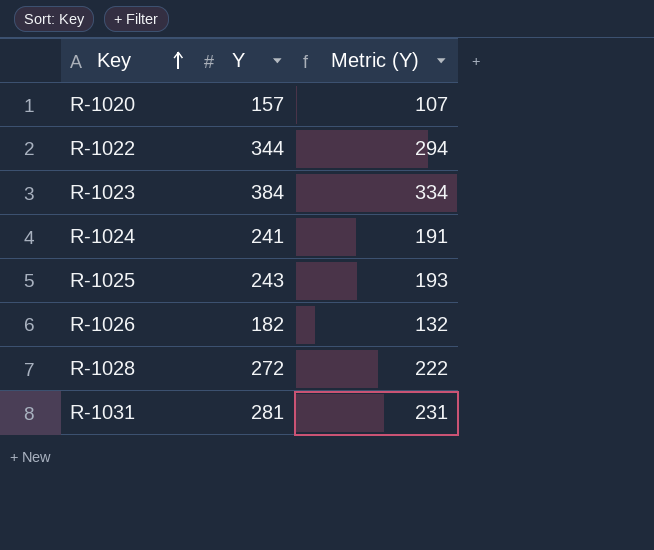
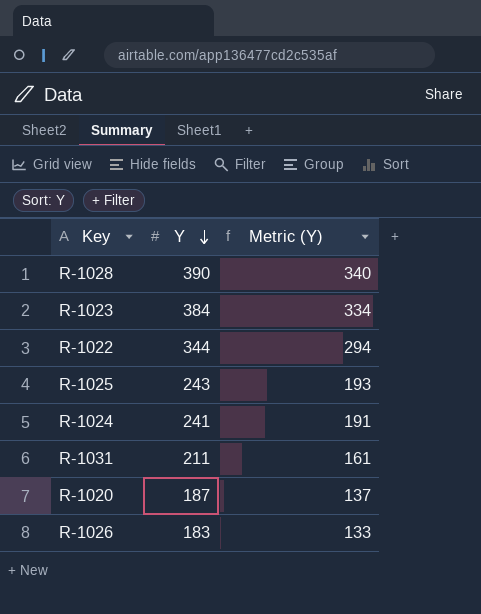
row order: Key ascending -> Y descending
R-1028 | Y: 272 -> 390
R-1028 | Metric (Y): 222 -> 340
R-1031 | Y: 281 -> 211
R-1031 | Metric (Y): 231 -> 161
R-1020 | Y: 157 -> 187
R-1020 | Metric (Y): 107 -> 137
R-1026 | Y: 182 -> 183
R-1026 | Metric (Y): 132 -> 133

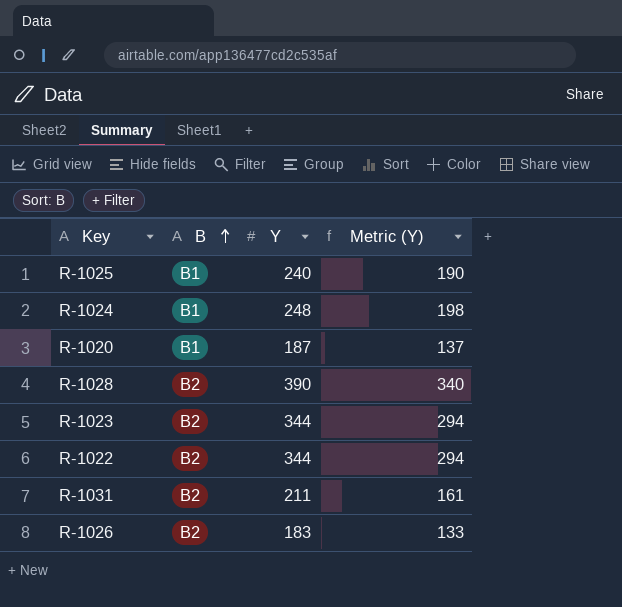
row order: Y descending -> B ascending
column B | position: none -> 2
R-1025 | Y: 243 -> 240
R-1025 | Metric (Y): 193 -> 190
R-1024 | Y: 241 -> 248
R-1024 | Metric (Y): 191 -> 198
R-1023 | Y: 384 -> 344
R-1023 | Metric (Y): 334 -> 294

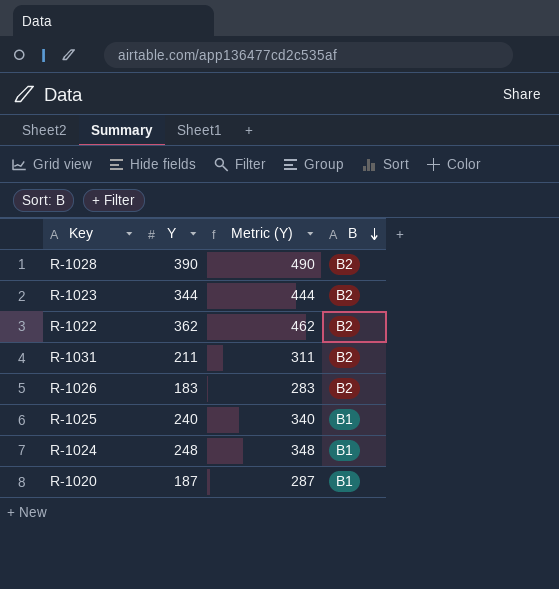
row order: B ascending -> B descending
column Metric (Y) | formula: [Y] - 50 -> [Y] + 100
column B | position: 2 -> 4
R-1022 | Y: 344 -> 362

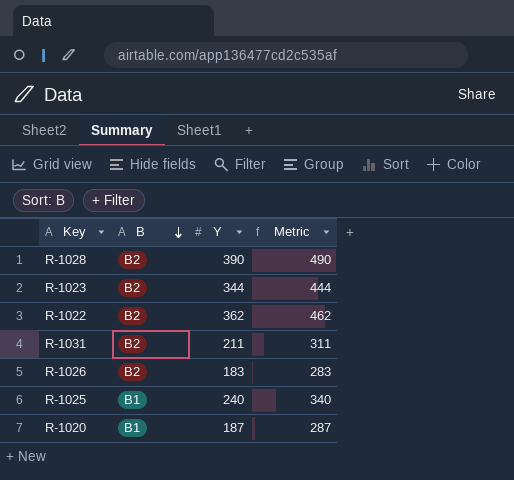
column B | position: 4 -> 2
column name: Metric (Y) -> Metric
row R-1024: 248 | 348 | B1 -> none

